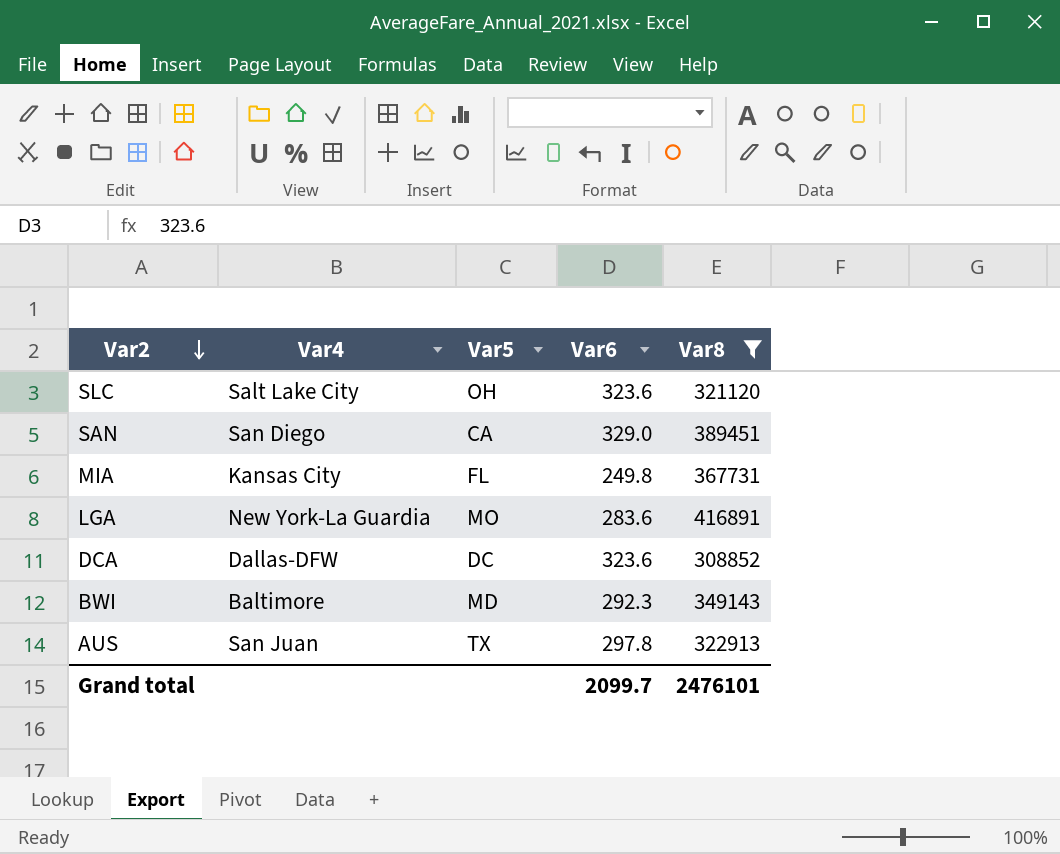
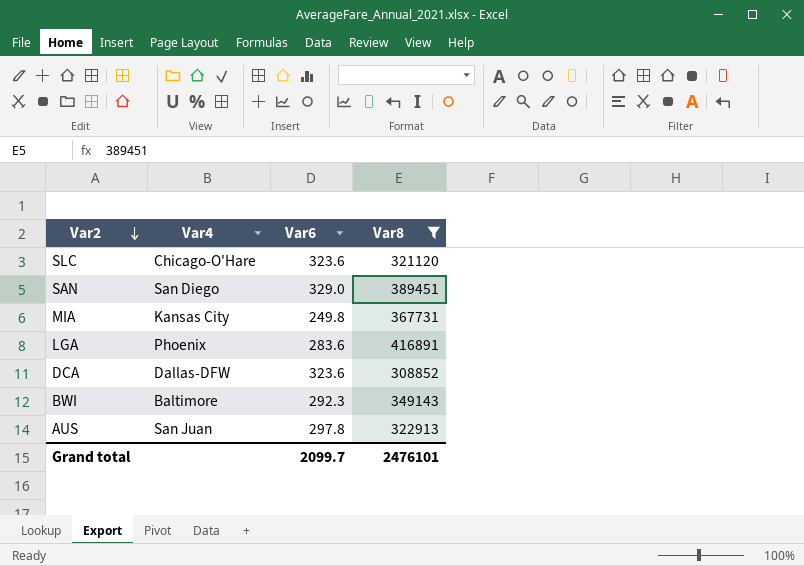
column Var5 | position: 3 -> none
SLC | Var4: Salt Lake City -> Chicago-O'Hare
LGA | Var4: New York-La Guardia -> Phoenix

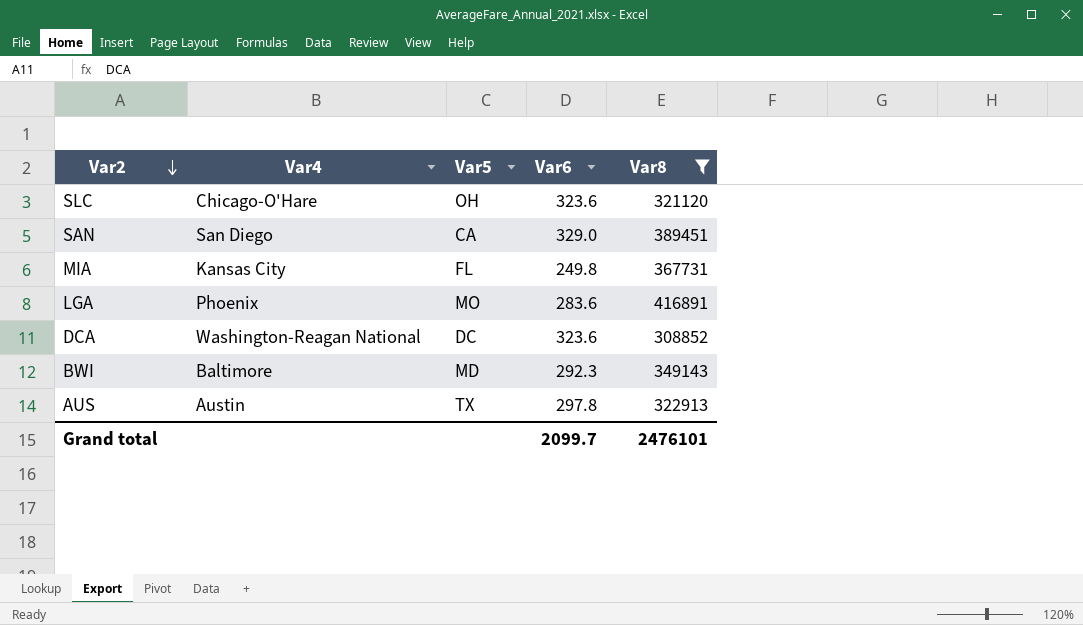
column Var5 | position: none -> 3
DCA | Var4: Dallas-DFW -> Washington-Reagan National
AUS | Var4: San Juan -> Austin

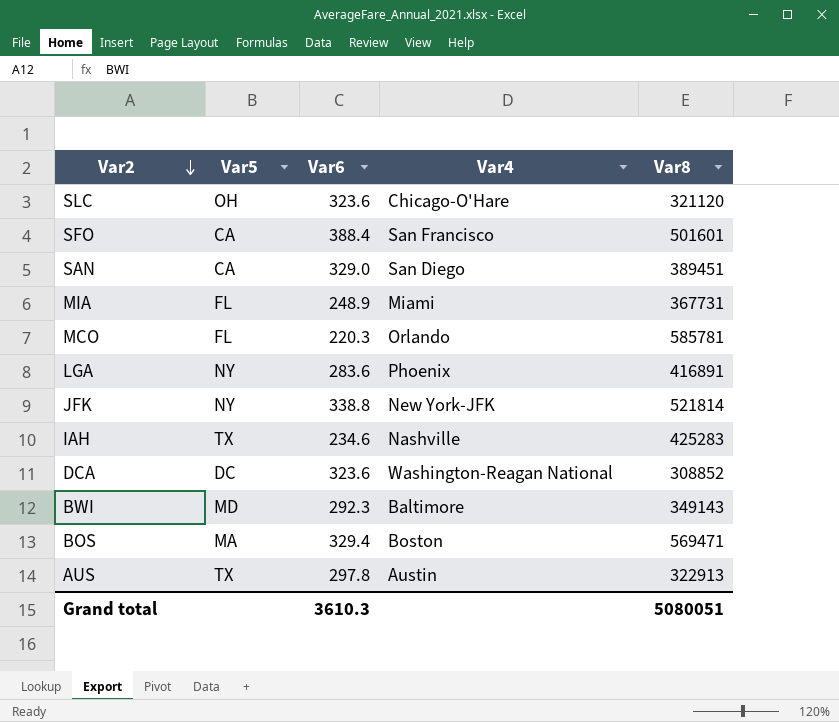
filter: Var8 <= 416891 -> none
column Var4 | position: 2 -> 4
MIA | Var6: 249.8 -> 248.9
MIA | Var4: Kansas City -> Miami
LGA | Var5: MO -> NY
Grand total | Var6: 2099.7 -> 3610.3
Grand total | Var8: 2476101 -> 5080051

